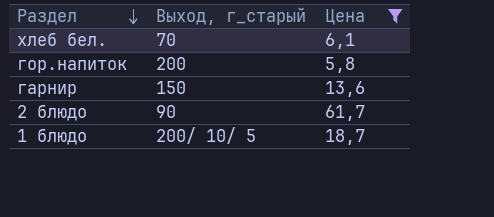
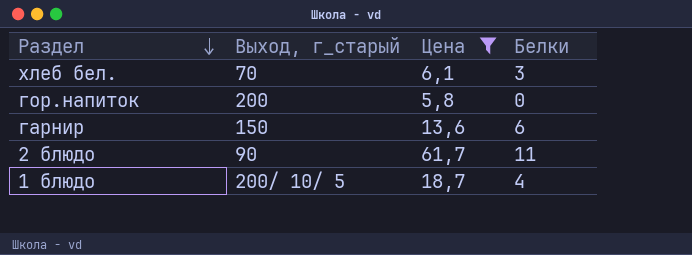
column Белки | position: none -> 4

